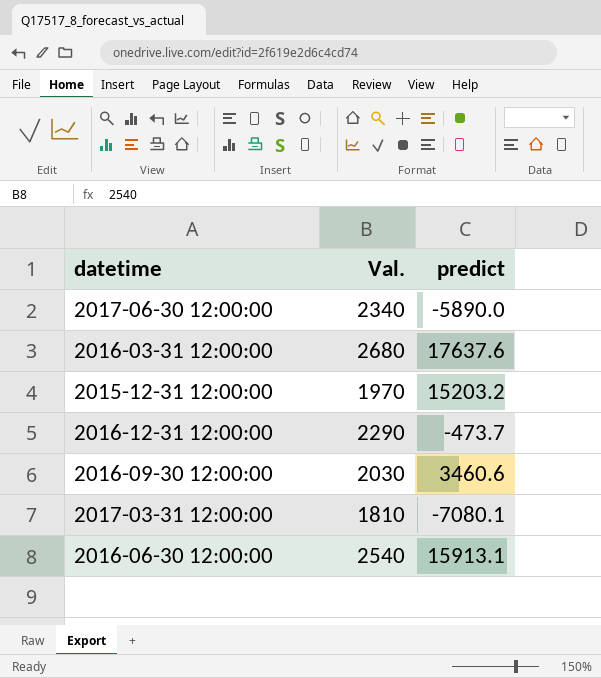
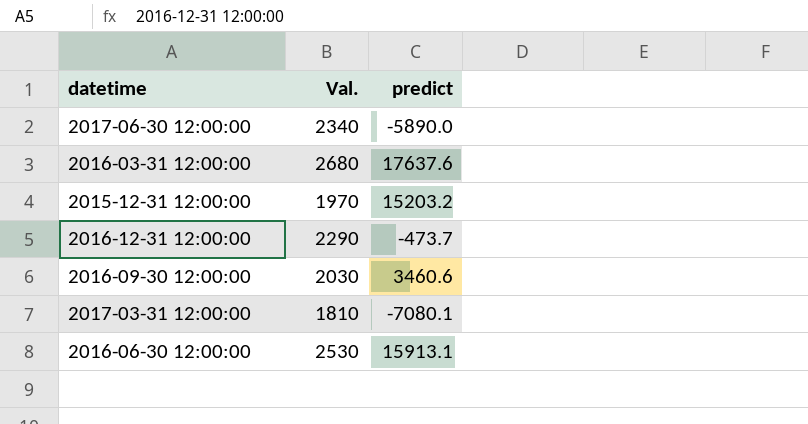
2016-06-30 12:00:00 | Val.: 2540 -> 2530

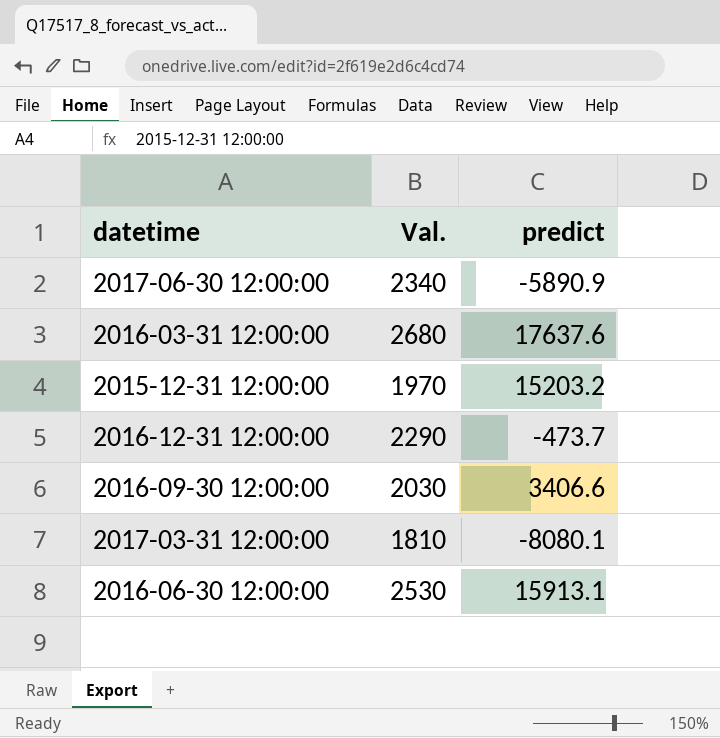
2017-06-30 12:00:00 | predict: -5890.0 -> -5890.9
2016-09-30 12:00:00 | predict: 3460.6 -> 3406.6
2017-03-31 12:00:00 | predict: -7080.1 -> -8080.1

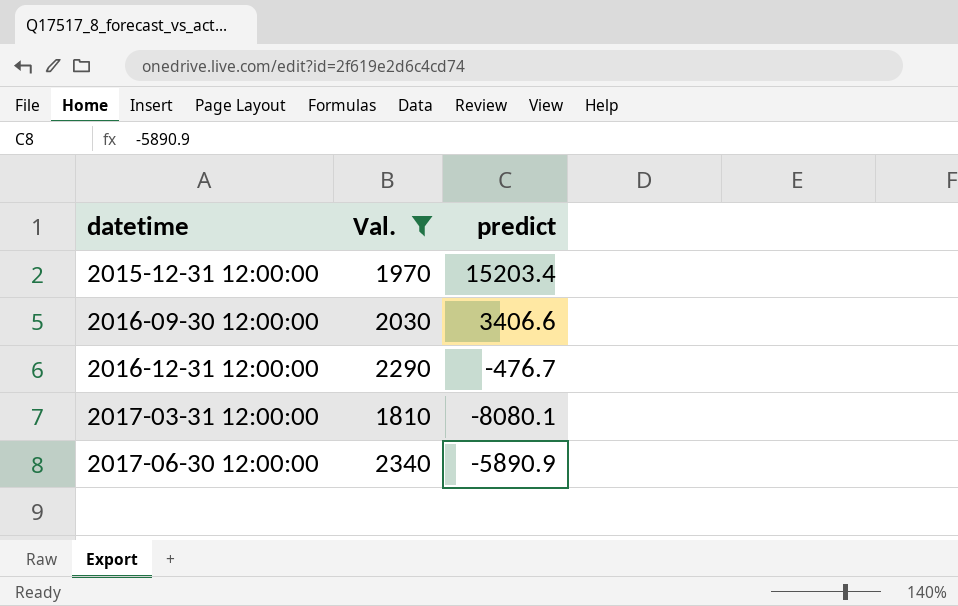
filter: none -> Val. <= 2340
row order: none -> datetime ascending
2015-12-31 12:00:00 | predict: 15203.2 -> 15203.4
2016-12-31 12:00:00 | predict: -473.7 -> -476.7

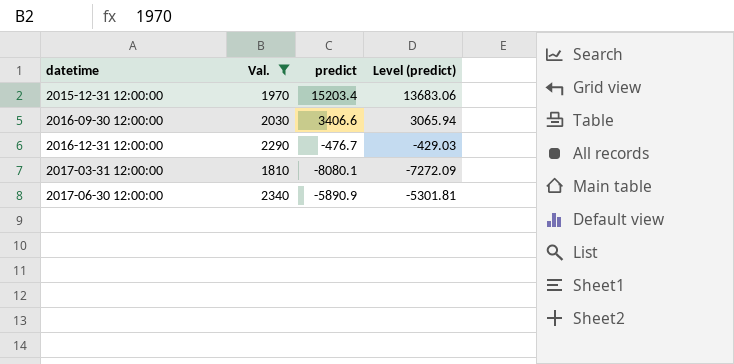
column Level (predict) | formula: none -> [predict] * 0.9

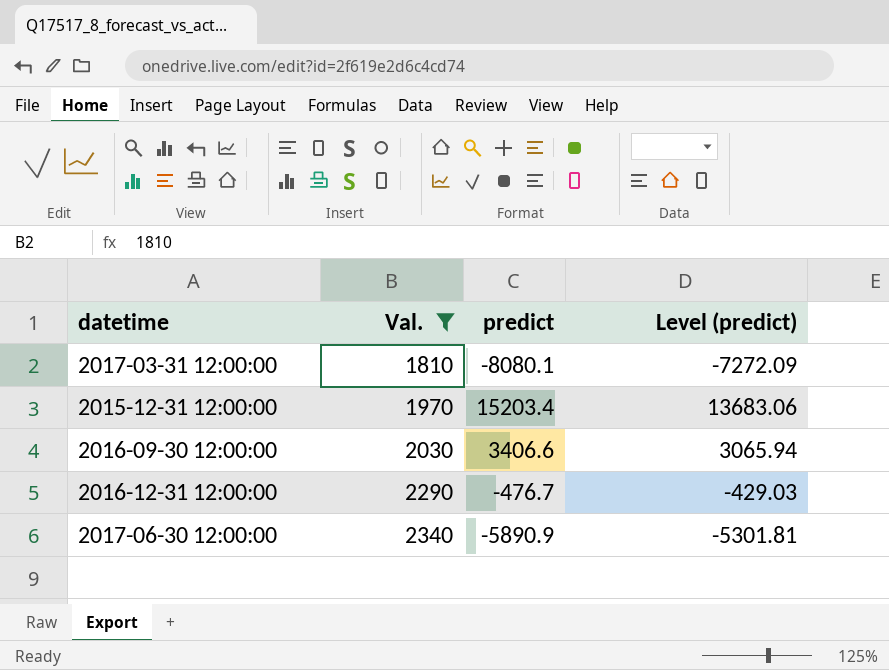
row order: datetime ascending -> Val. ascending

